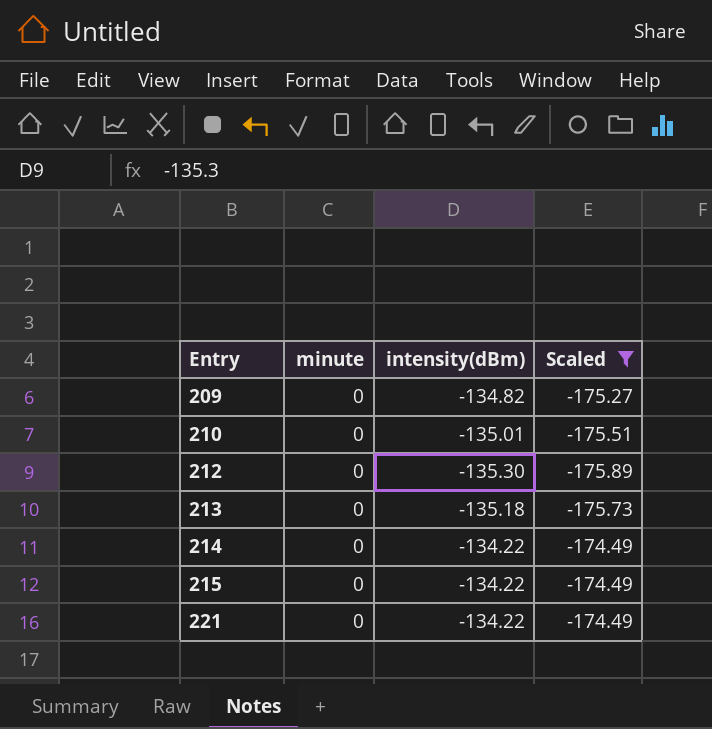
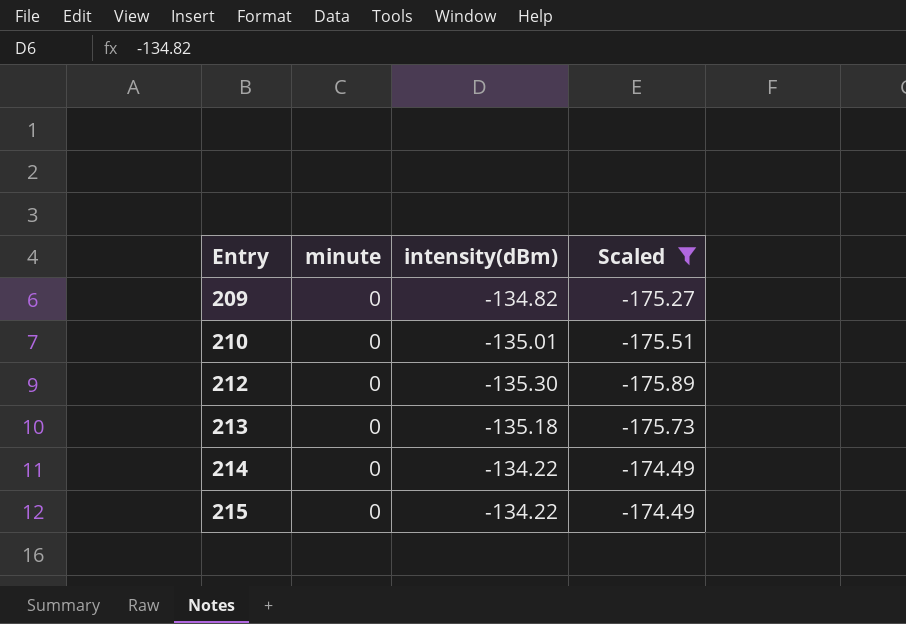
row 221: 0 | -134.22 | -174.49 -> none

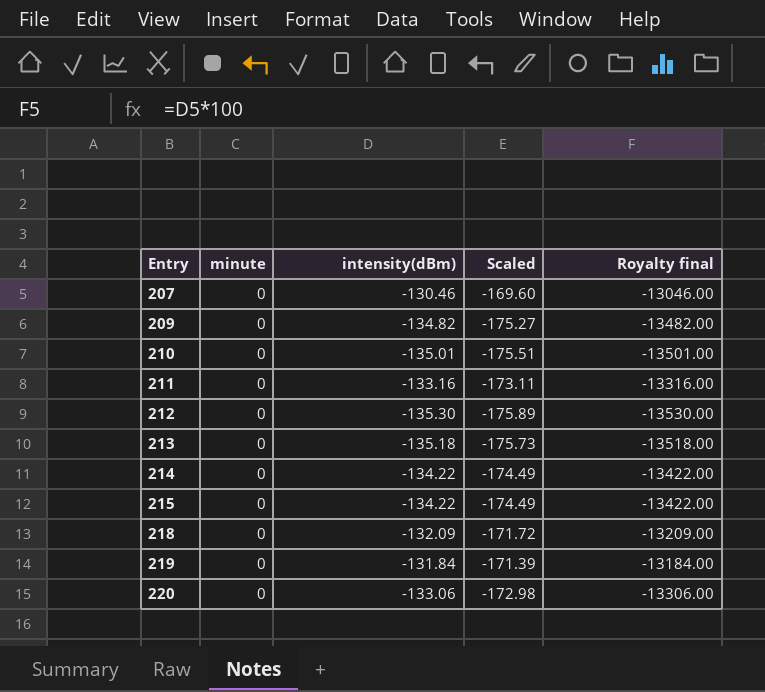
filter: Scaled <= -174.49 -> none
column Royalty final | formula: none -> [intensity(dBm)] * 100

